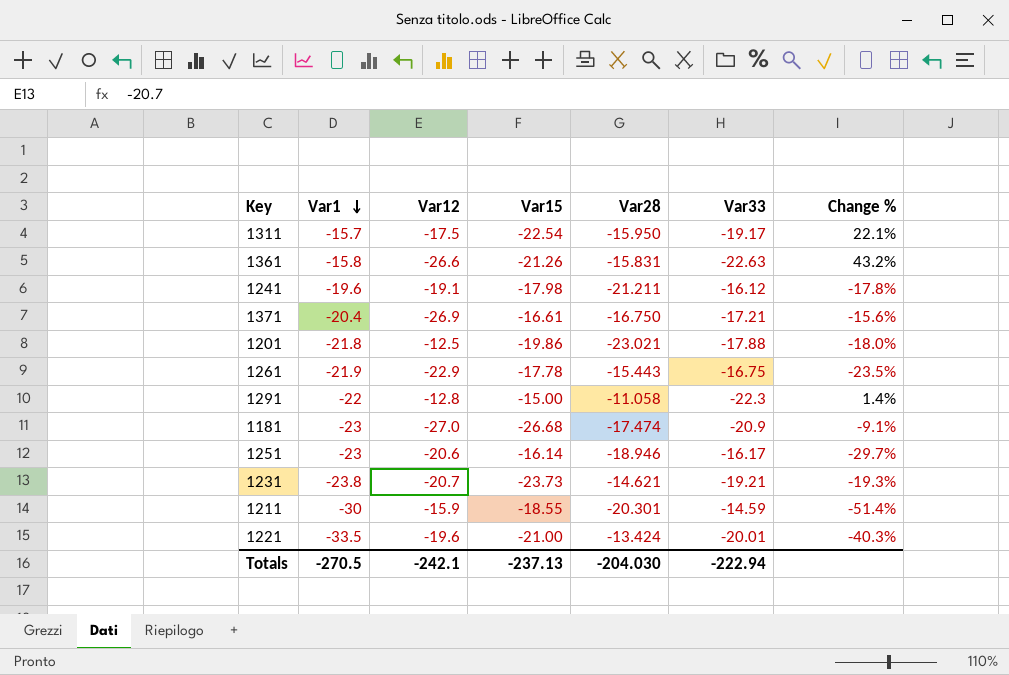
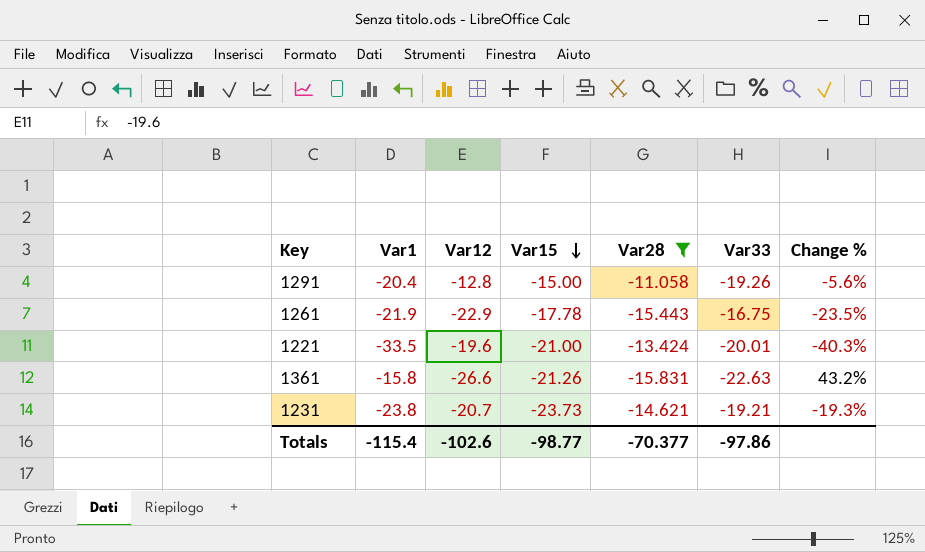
filter: none -> Var28 >= -15.831
row order: Var1 descending -> Var15 descending
1291 | Var1: -22 -> -20.4
1291 | Var33: -22.3 -> -19.26
1291 | Change %: 1.4% -> -5.6%
Totals | Var1: -270.5 -> -115.4
Totals | Var12: -242.1 -> -102.6
Totals | Var15: -237.13 -> -98.77
Totals | Var28: -204.030 -> -70.377
Totals | Var33: -222.94 -> -97.86

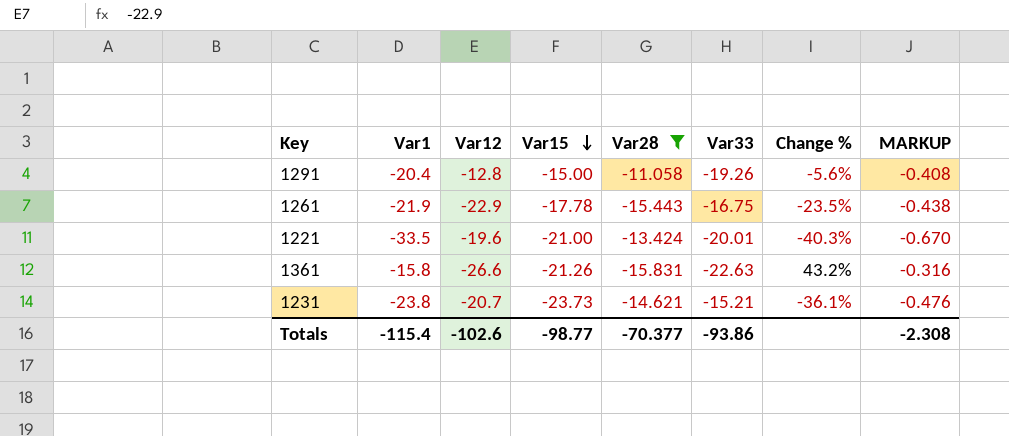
column MARKUP | formula: none -> [Var1] * 0.02
1231 | Var33: -19.21 -> -15.21
1231 | Change %: -19.3% -> -36.1%
Totals | Var33: -97.86 -> -93.86

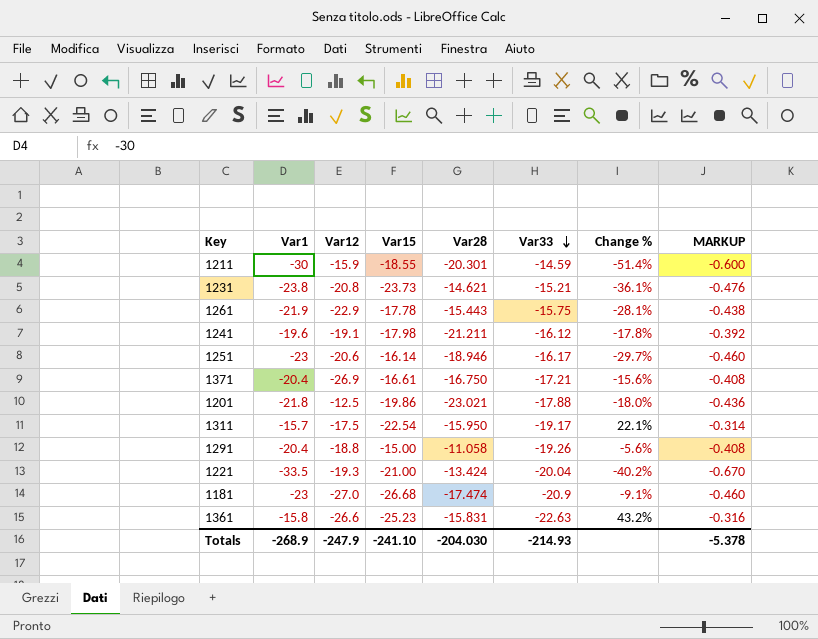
filter: Var28 >= -15.831 -> none
row order: Var15 descending -> Var33 descending
1231 | Var12: -20.7 -> -20.8
1261 | Var33: -16.75 -> -15.75
1261 | Change %: -23.5% -> -28.1%
1291 | Var12: -12.8 -> -18.8
1221 | Var12: -19.6 -> -19.3
1221 | Var33: -20.01 -> -20.04
1221 | Change %: -40.3% -> -40.2%
1361 | Var15: -21.26 -> -25.23
Totals | Var1: -115.4 -> -268.9
Totals | Var12: -102.6 -> -247.9
Totals | Var15: -98.77 -> -241.10
Totals | Var28: -70.377 -> -204.030
Totals | Var33: -93.86 -> -214.93
Totals | MARKUP: -2.308 -> -5.378

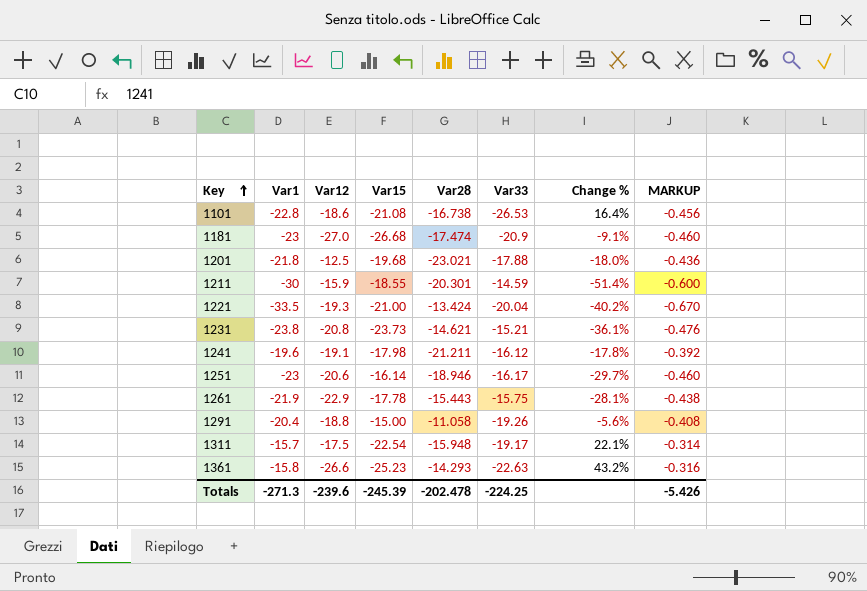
row order: Var33 descending -> Key ascending
row 1371: -20.4 | -26.9 | -16.61 | -16.750 | -17.21 | -15.6% | -0.408 -> none
row 1101: none -> -22.8 | -18.6 | -21.08 | -16.738 | -26.53 | 16.4% | -0.456
1201 | Var15: -19.86 -> -19.68
1311 | Var28: -15.950 -> -15.948
1361 | Var28: -15.831 -> -14.293
Totals | Var1: -268.9 -> -271.3
Totals | Var12: -247.9 -> -239.6
Totals | Var15: -241.10 -> -245.39
Totals | Var28: -204.030 -> -202.478
Totals | Var33: -214.93 -> -224.25
Totals | MARKUP: -5.378 -> -5.426

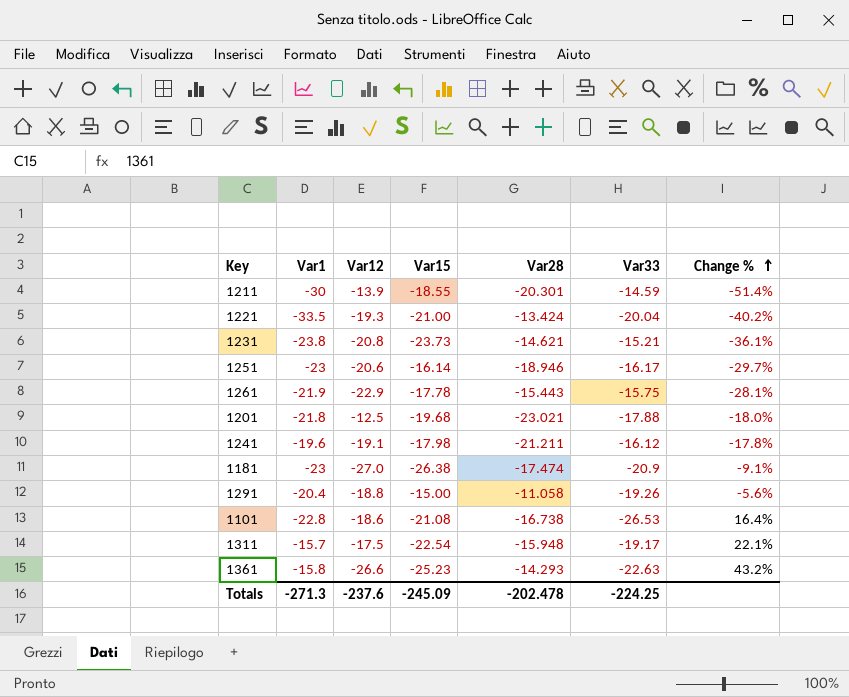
row order: Key ascending -> Change % ascending
column MARKUP | formula: [Var1] * 0.02 -> none
1211 | Var12: -15.9 -> -13.9
1181 | Var15: -26.68 -> -26.38
Totals | Var12: -239.6 -> -237.6
Totals | Var15: -245.39 -> -245.09

